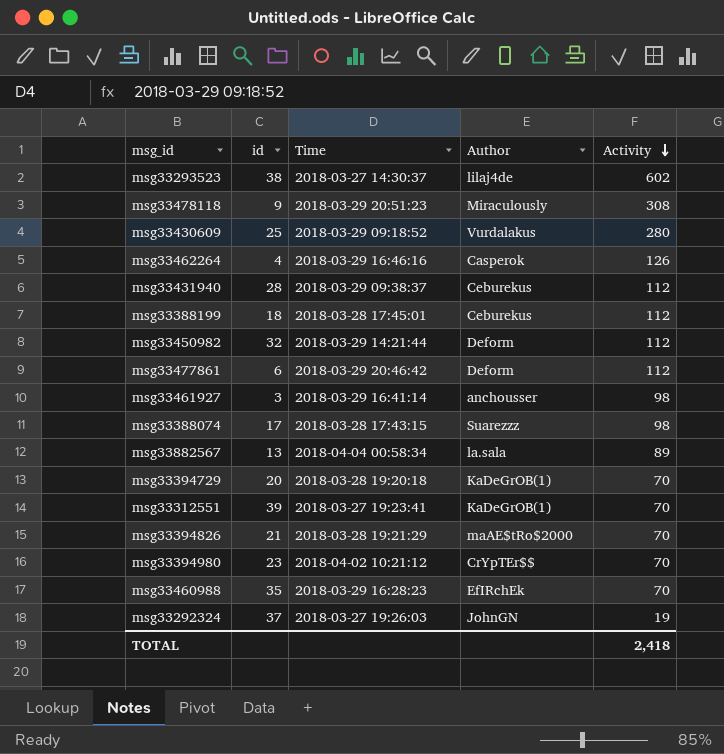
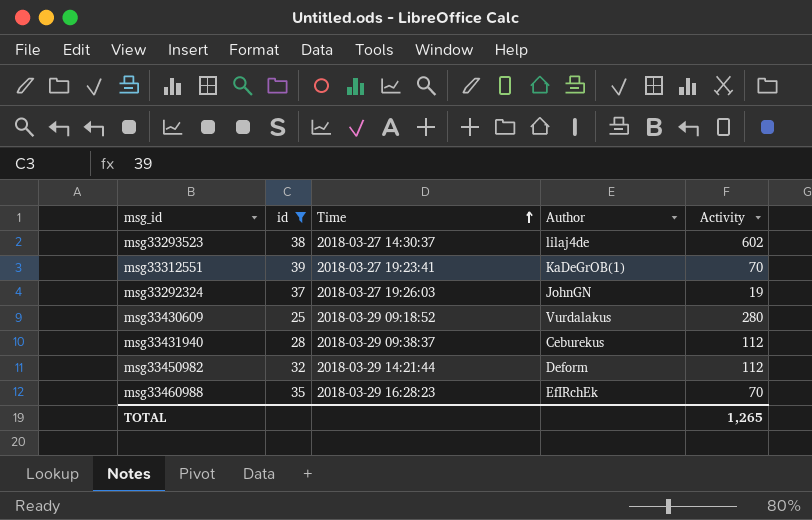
filter: none -> id >= 25
row order: Activity descending -> Time ascending
TOTAL | Activity: 2,418 -> 1,265

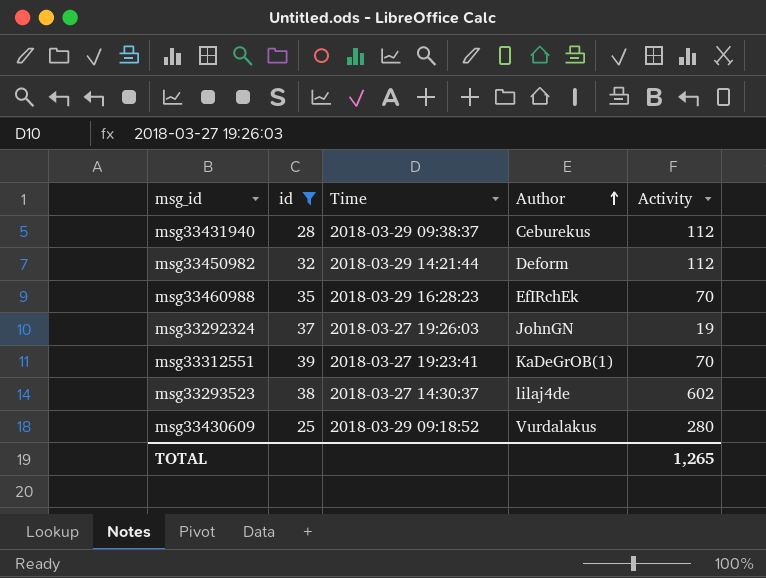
row order: Time ascending -> Author ascending

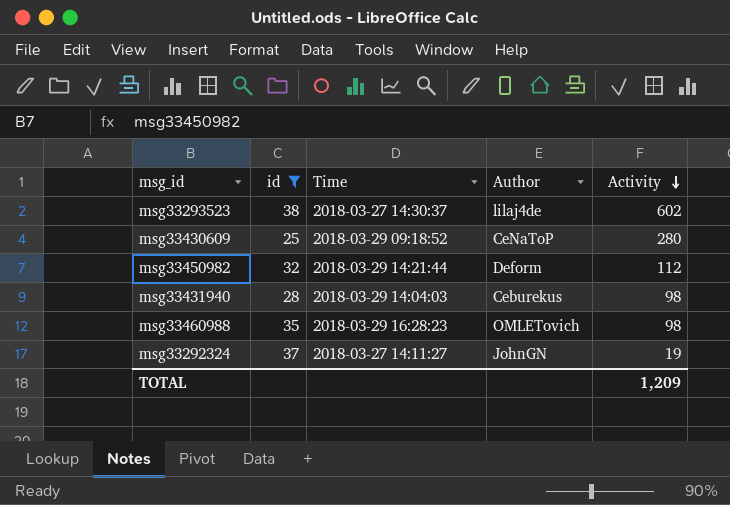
row order: Author ascending -> Activity descending
row msg33312551: 39 | 2018-03-27 19:23:41 | KaDeGrOB(1) | 70 -> none
msg33430609 | Author: Vurdalakus -> CeNaToP
msg33431940 | Time: 2018-03-29 09:38:37 -> 2018-03-29 14:04:03
msg33431940 | Activity: 112 -> 98
msg33460988 | Author: EfIRchEk -> OMLETovich
msg33460988 | Activity: 70 -> 98
msg33292324 | Time: 2018-03-27 19:26:03 -> 2018-03-27 14:11:27
TOTAL | Activity: 1,265 -> 1,209

